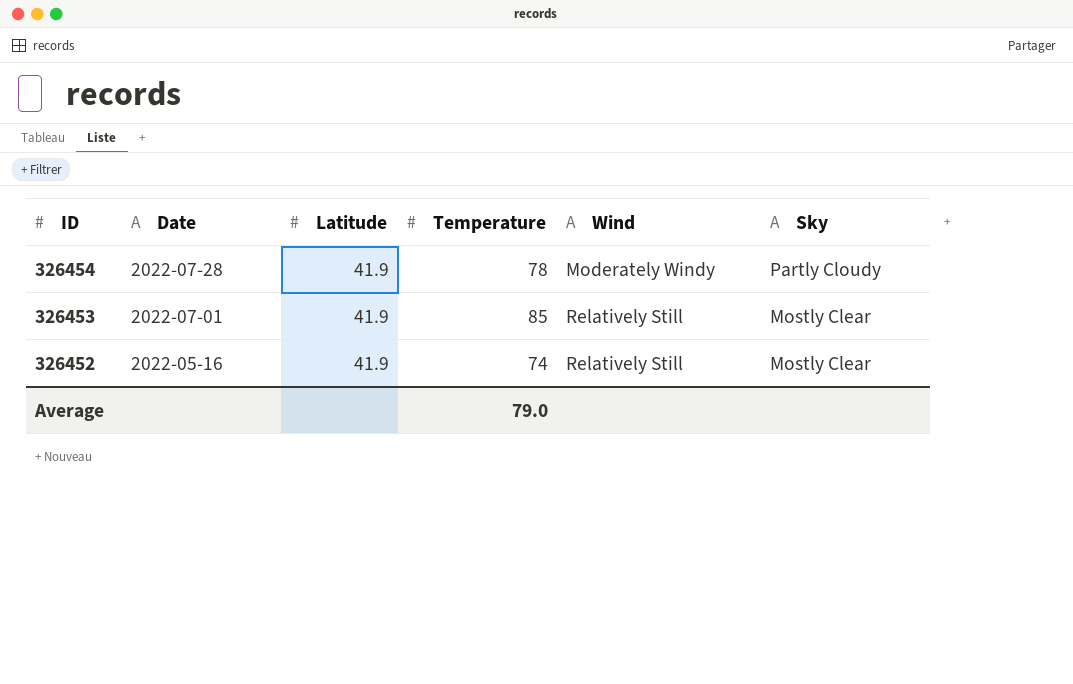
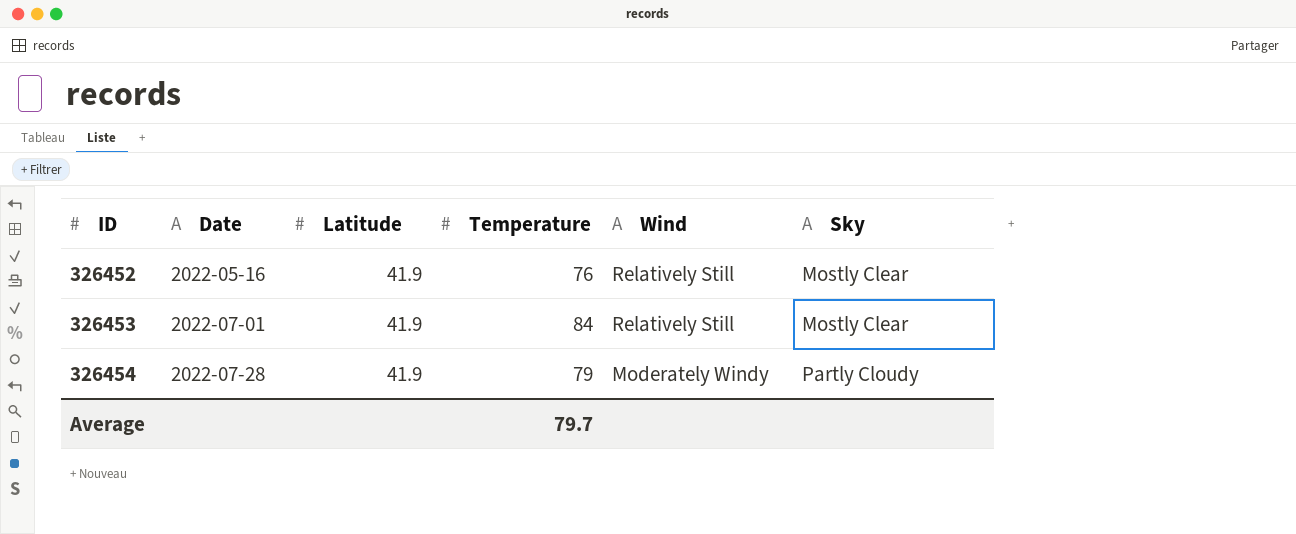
row order: ID descending -> ID ascending
326452 | Temperature: 74 -> 76
326453 | Temperature: 85 -> 84
326454 | Temperature: 78 -> 79
Average | Temperature: 79.0 -> 79.7

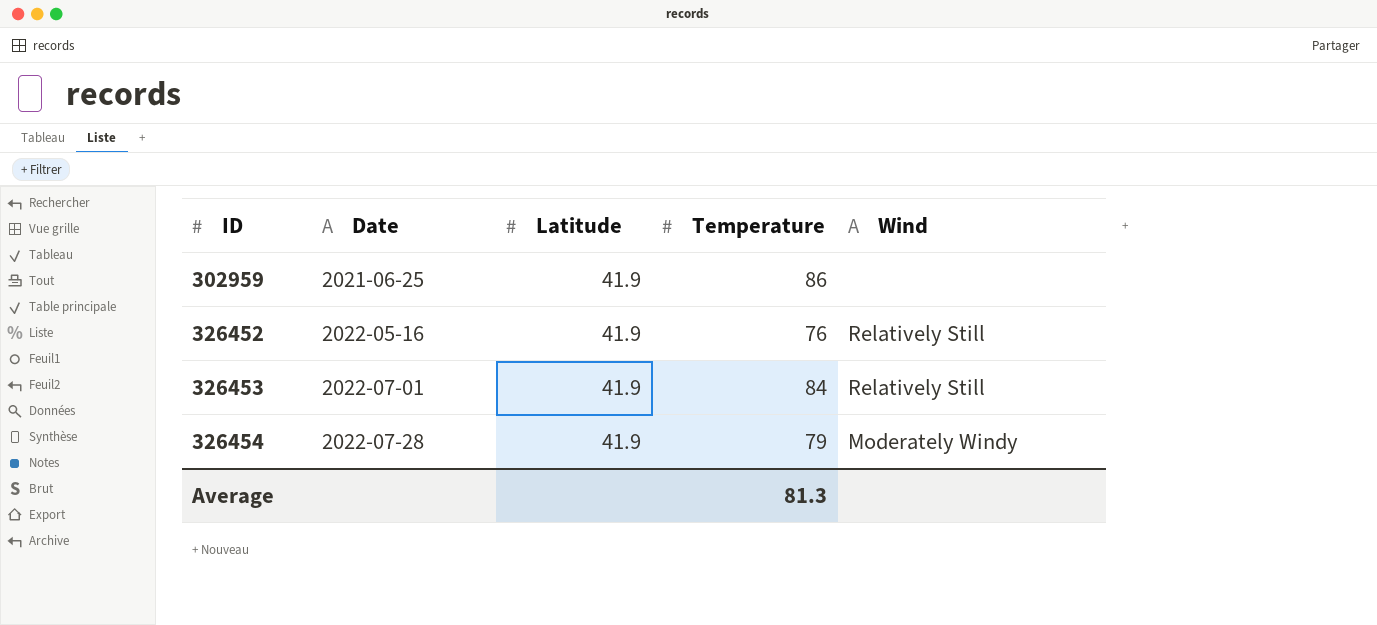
column Sky | position: 6 -> none
row 302959: none -> 2021-06-25 | 41.9 | 86 | none
Average | Temperature: 79.7 -> 81.3

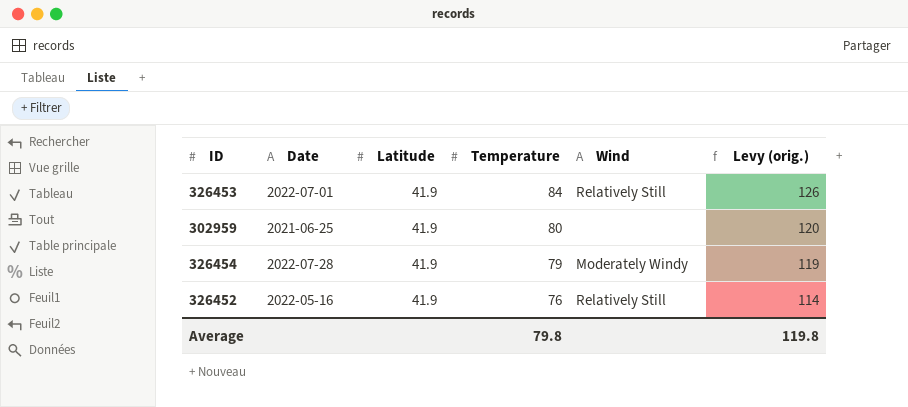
row order: ID ascending -> Temperature descending
column Levy (orig.) | formula: none -> [Temperature] * 1.5
302959 | Temperature: 86 -> 80
Average | Temperature: 81.3 -> 79.8

